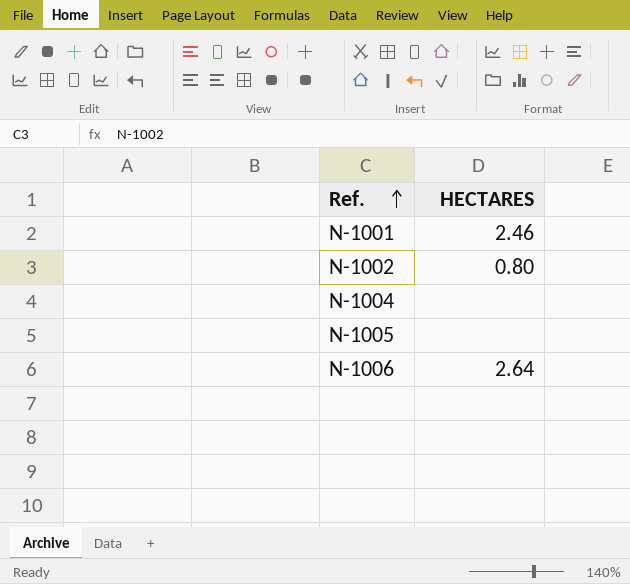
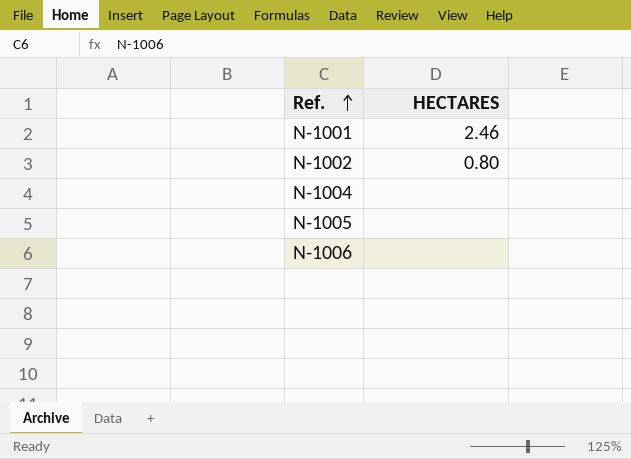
N-1006 | HECTARES: 2.64 -> none

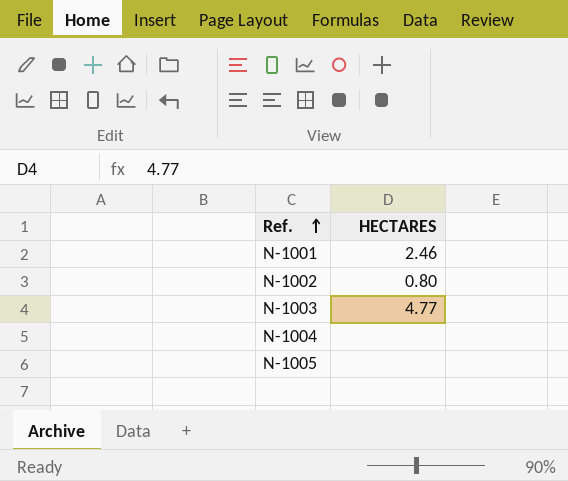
row N-1006: none -> none
row N-1003: none -> 4.77

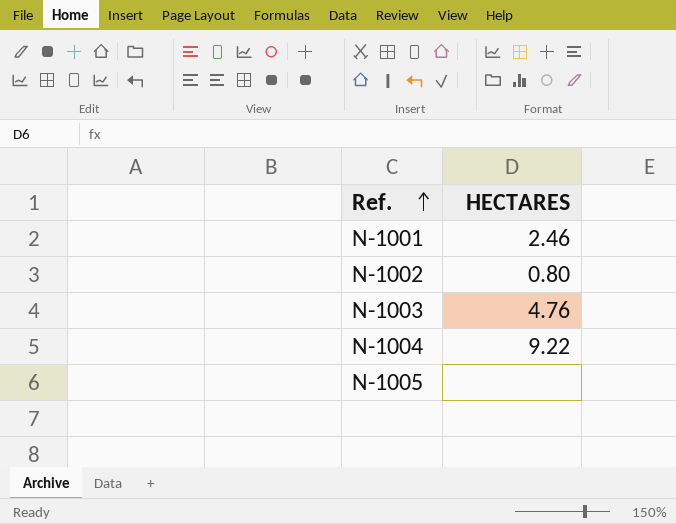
N-1003 | HECTARES: 4.77 -> 4.76
N-1004 | HECTARES: none -> 9.22

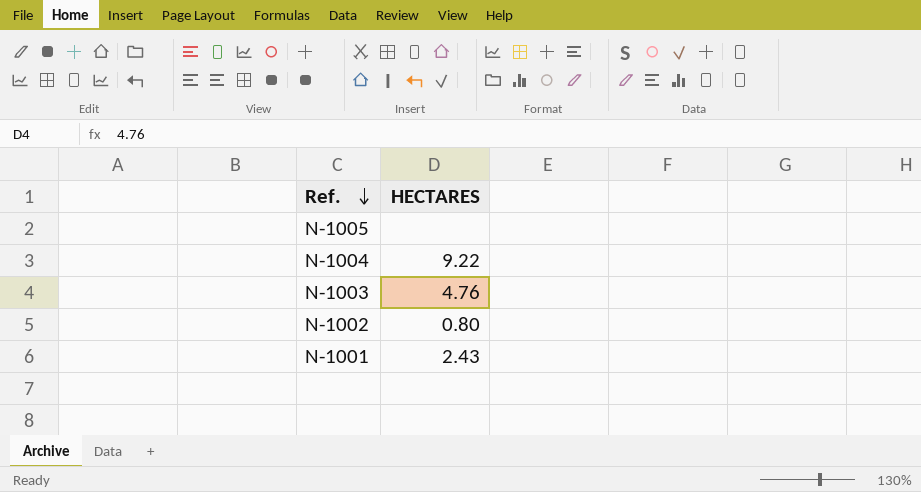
row order: Ref. ascending -> Ref. descending
N-1001 | HECTARES: 2.46 -> 2.43

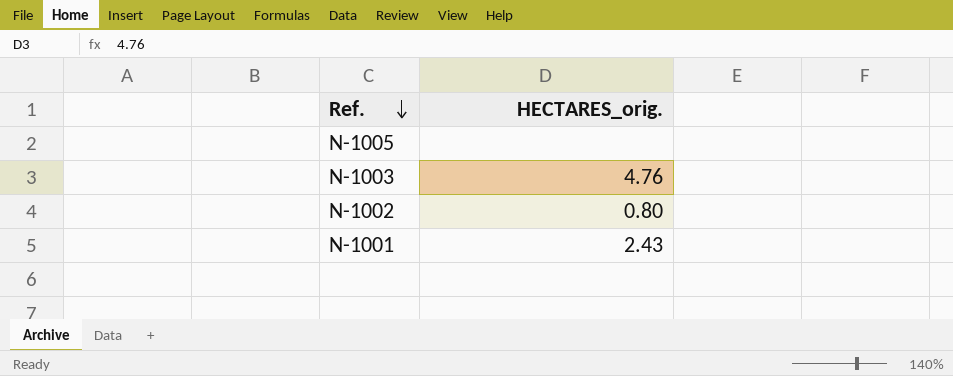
column name: HECTARES -> HECTARES_orig.
row N-1004: 9.22 -> none

